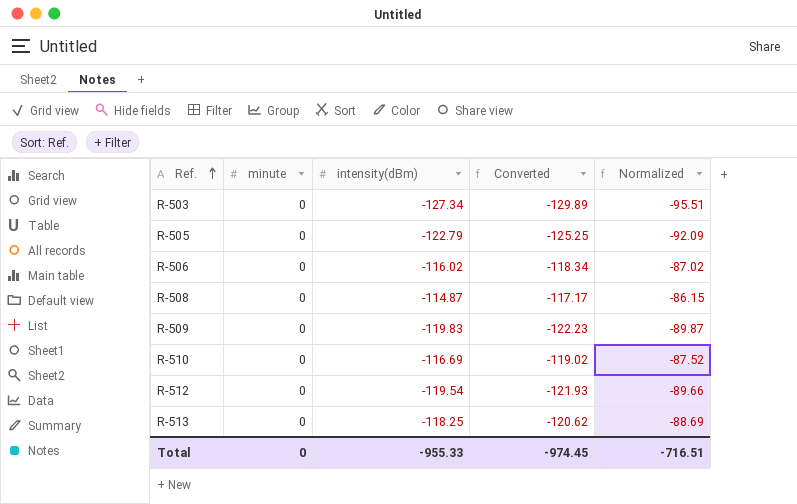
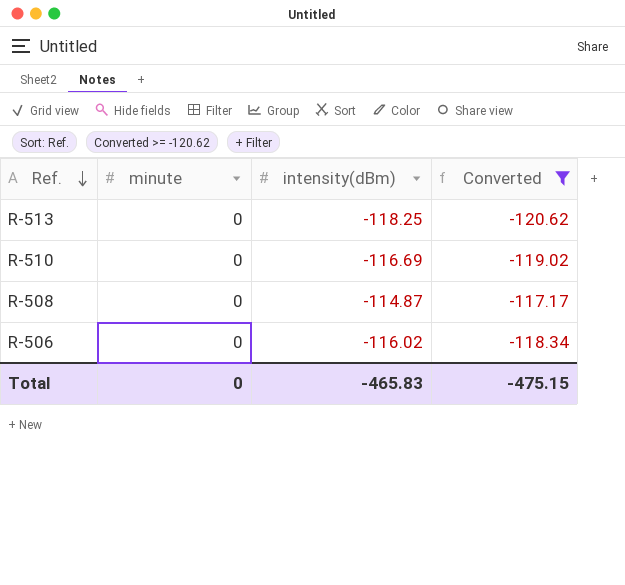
filter: none -> Converted >= -120.62
row order: Ref. ascending -> Ref. descending
column Normalized | formula: [intensity(dBm)] * 0.75 -> none
Total | intensity(dBm): -955.33 -> -465.83
Total | Converted: -974.45 -> -475.15

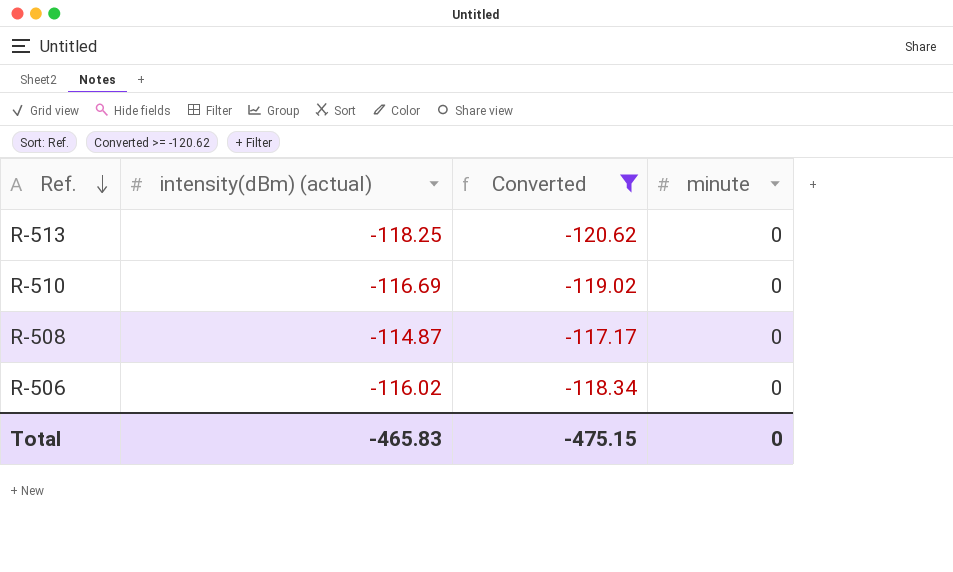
column name: intensity(dBm) -> intensity(dBm) (actual)
column minute | position: 2 -> 4

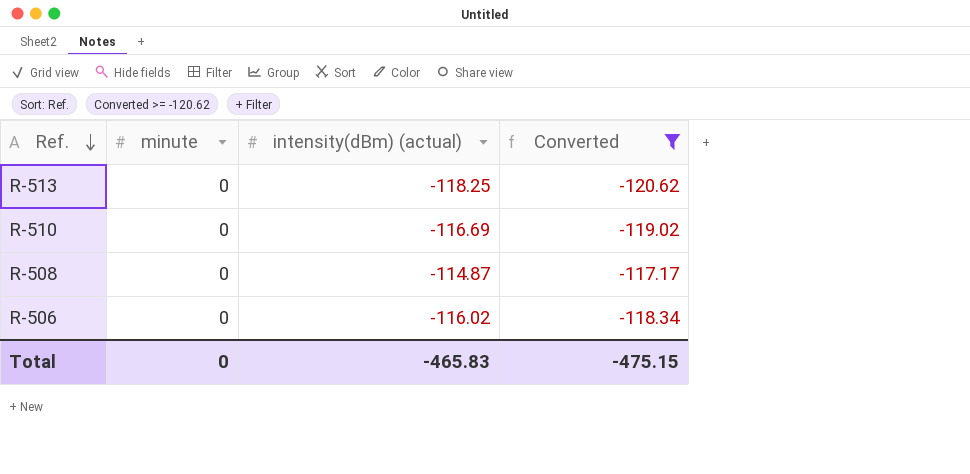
column minute | position: 4 -> 2

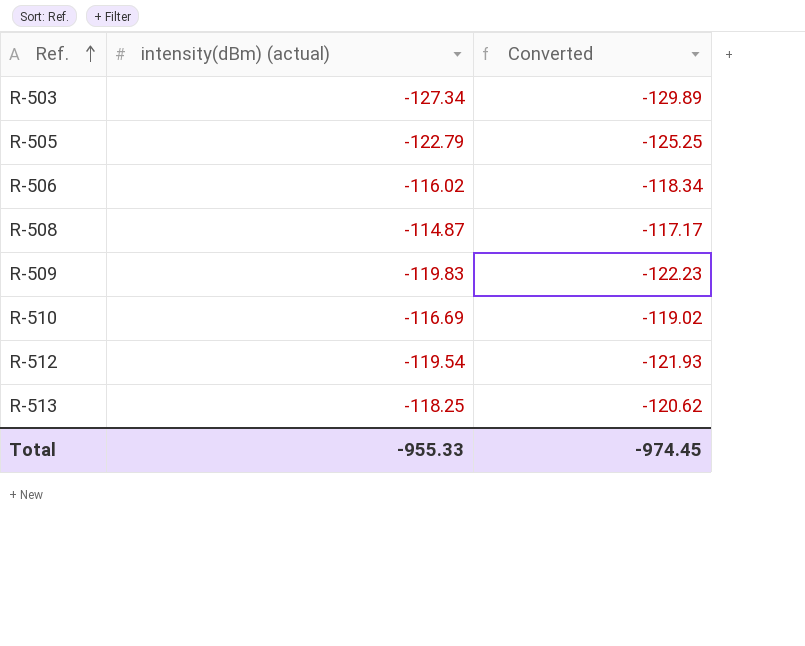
filter: Converted >= -120.62 -> none
row order: Ref. descending -> Ref. ascending
column minute | position: 2 -> none
Total | intensity(dBm) (actual): -465.83 -> -955.33
Total | Converted: -475.15 -> -974.45

